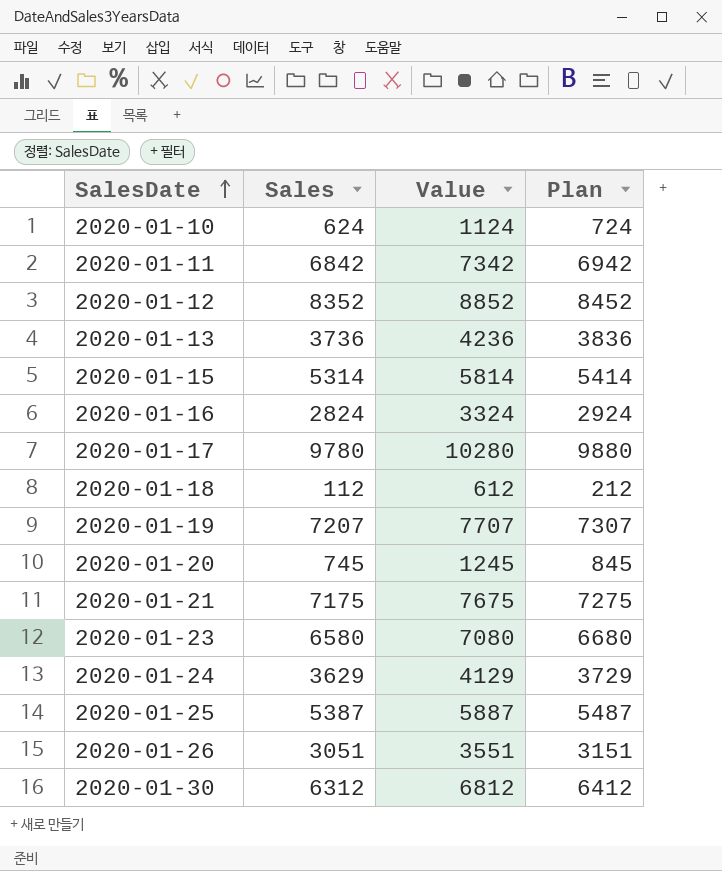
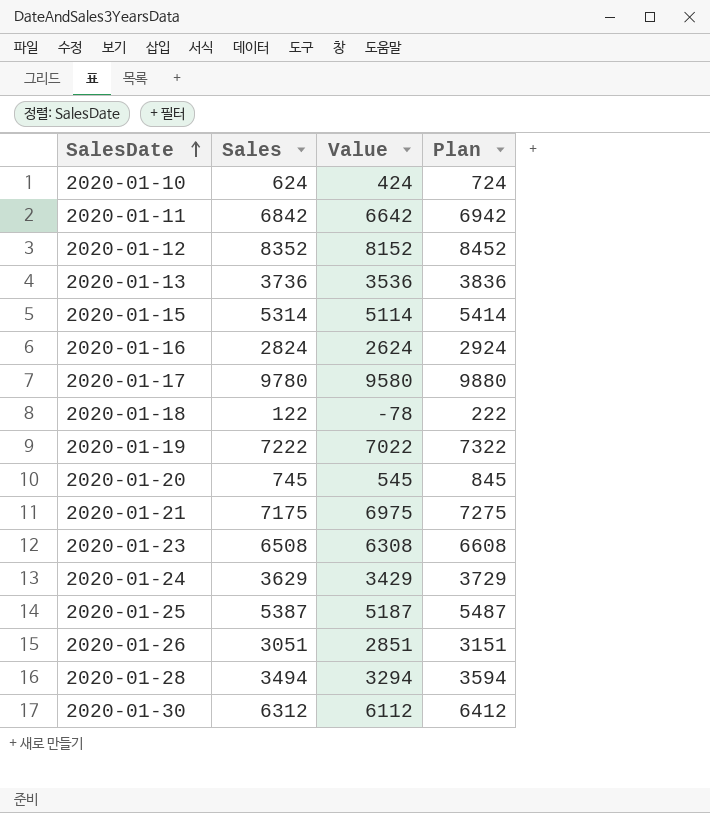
column Value | formula: [Sales] + 500 -> [Sales] - 200
2020-01-18 | Sales: 112 -> 122
2020-01-18 | Plan: 212 -> 222
2020-01-19 | Sales: 7207 -> 7222
2020-01-19 | Plan: 7307 -> 7322
2020-01-23 | Sales: 6580 -> 6508
2020-01-23 | Plan: 6680 -> 6608
row 2020-01-28: none -> 3494 | 3294 | 3594

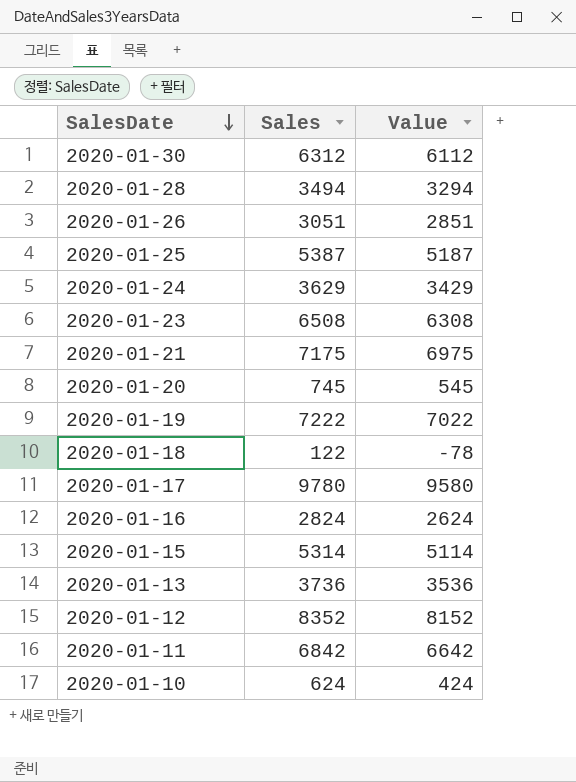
row order: SalesDate ascending -> SalesDate descending
column Plan | formula: [Sales] + 100 -> none

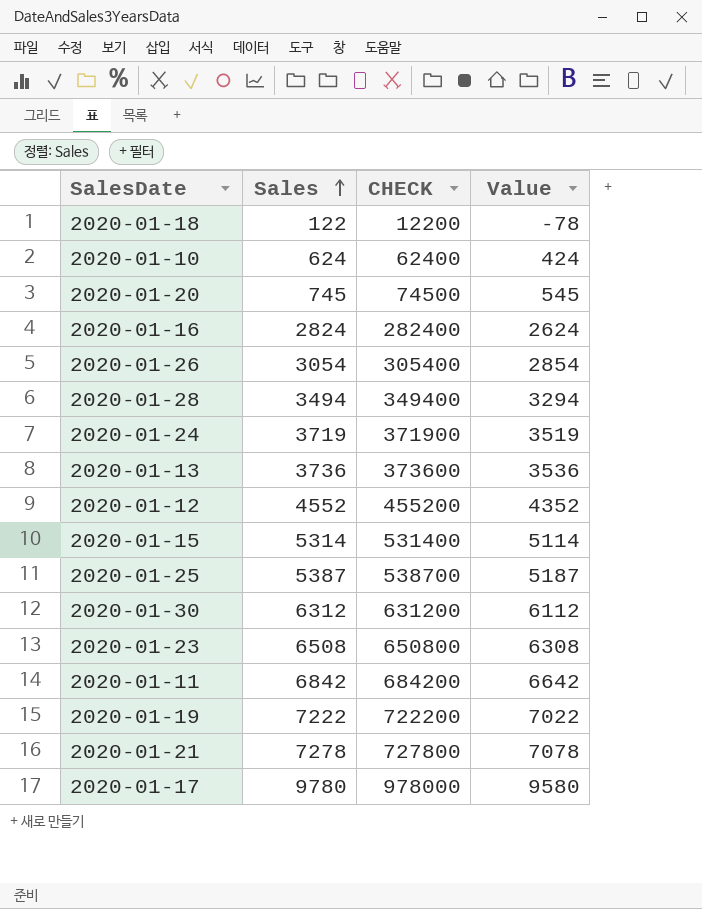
row order: SalesDate descending -> Sales ascending
column CHECK | formula: none -> [Sales] * 100
2020-01-26 | Sales: 3051 -> 3054
2020-01-26 | Value: 2851 -> 2854
2020-01-24 | Sales: 3629 -> 3719
2020-01-24 | Value: 3429 -> 3519
2020-01-12 | Sales: 8352 -> 4552
2020-01-12 | Value: 8152 -> 4352
2020-01-21 | Sales: 7175 -> 7278
2020-01-21 | Value: 6975 -> 7078

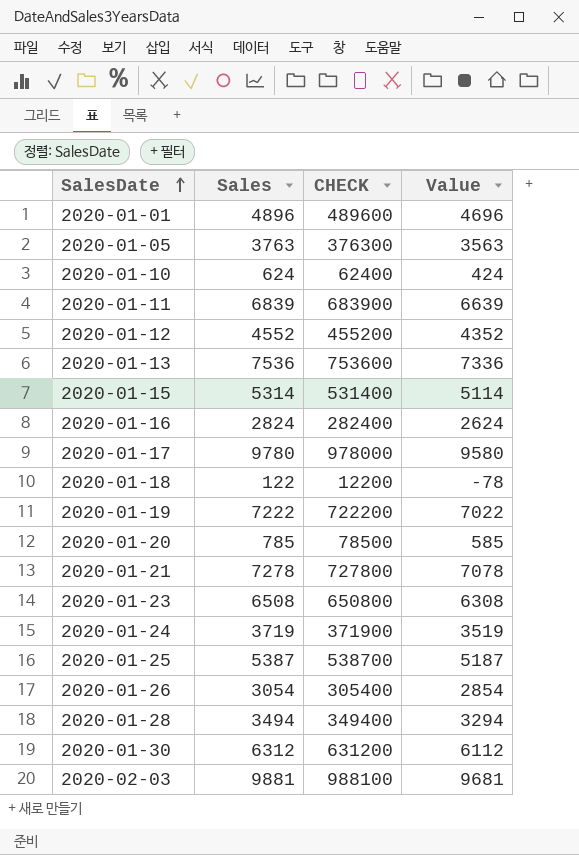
row order: Sales ascending -> SalesDate ascending
row 2020-01-01: none -> 4896 | 489600 | 4696
row 2020-01-05: none -> 3763 | 376300 | 3563
2020-01-11 | Sales: 6842 -> 6839
2020-01-11 | CHECK: 684200 -> 683900
2020-01-11 | Value: 6642 -> 6639
2020-01-13 | Sales: 3736 -> 7536
2020-01-13 | CHECK: 373600 -> 753600
2020-01-13 | Value: 3536 -> 7336
2020-01-20 | Sales: 745 -> 785
2020-01-20 | CHECK: 74500 -> 78500
2020-01-20 | Value: 545 -> 585
row 2020-02-03: none -> 9881 | 988100 | 9681

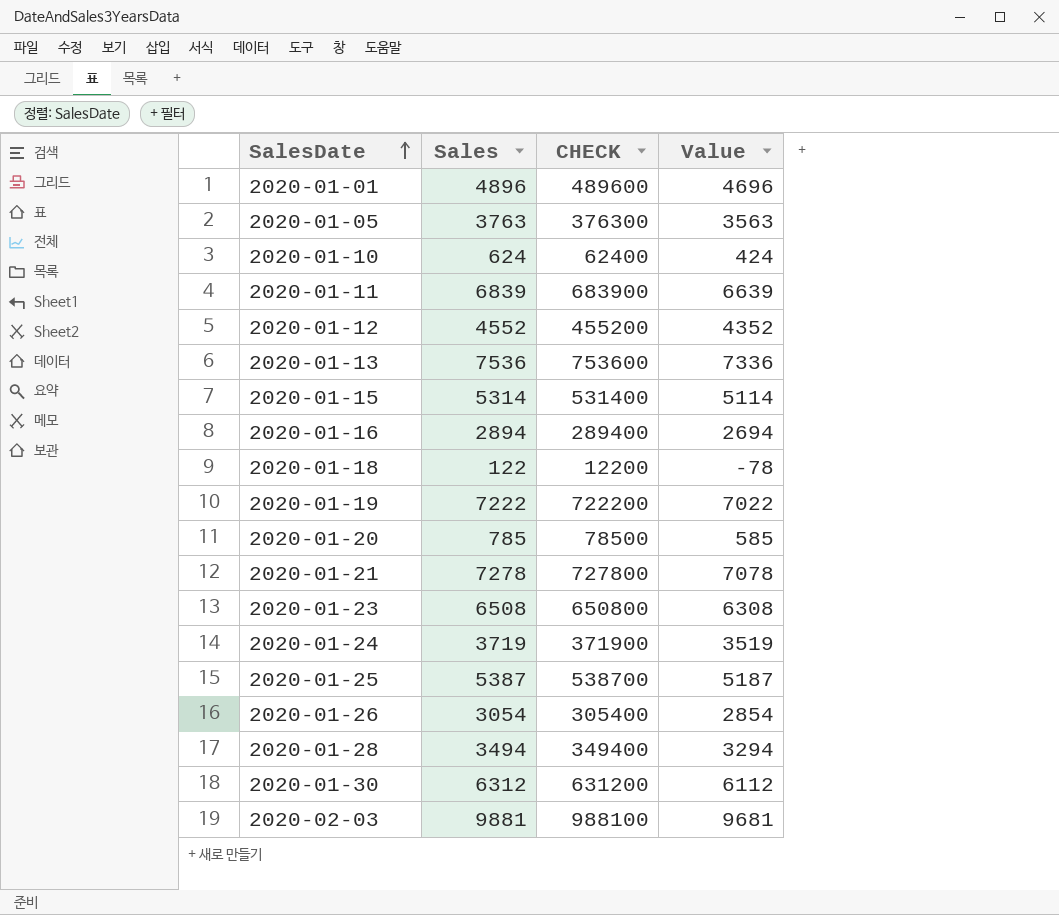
row 2020-01-17: 9780 | 978000 | 9580 -> none
2020-01-16 | Sales: 2824 -> 2894
2020-01-16 | CHECK: 282400 -> 289400
2020-01-16 | Value: 2624 -> 2694

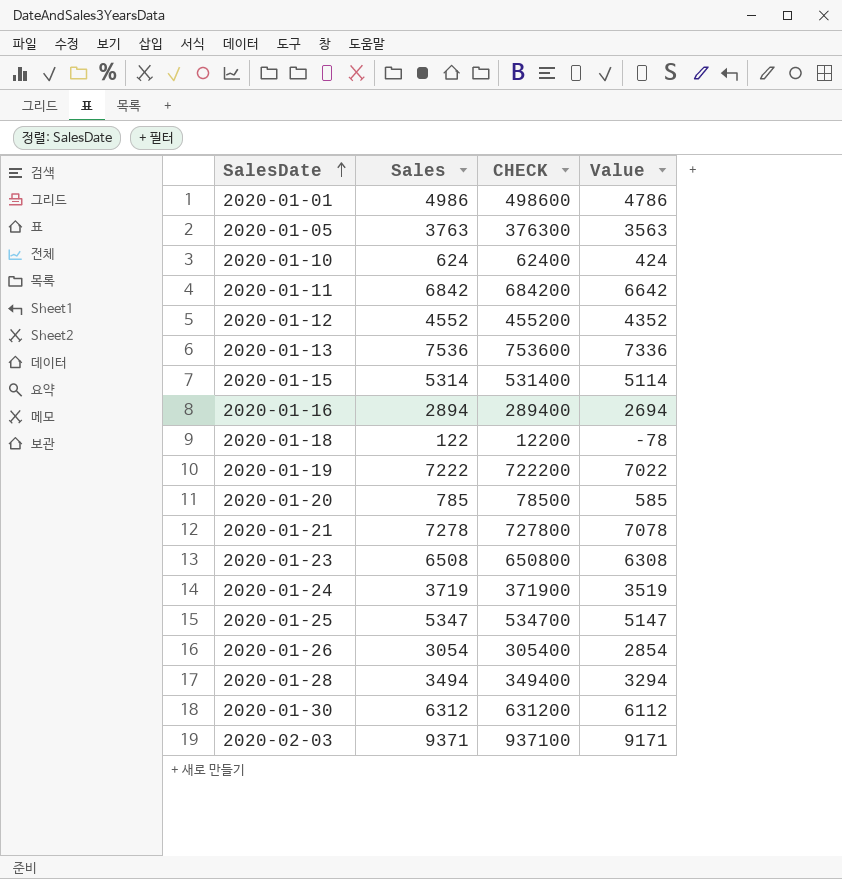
2020-01-01 | Sales: 4896 -> 4986
2020-01-01 | CHECK: 489600 -> 498600
2020-01-01 | Value: 4696 -> 4786
2020-01-11 | Sales: 6839 -> 6842
2020-01-11 | CHECK: 683900 -> 684200
2020-01-11 | Value: 6639 -> 6642
2020-01-25 | Sales: 5387 -> 5347
2020-01-25 | CHECK: 538700 -> 534700
2020-01-25 | Value: 5187 -> 5147
2020-02-03 | Sales: 9881 -> 9371
2020-02-03 | CHECK: 988100 -> 937100
2020-02-03 | Value: 9681 -> 9171

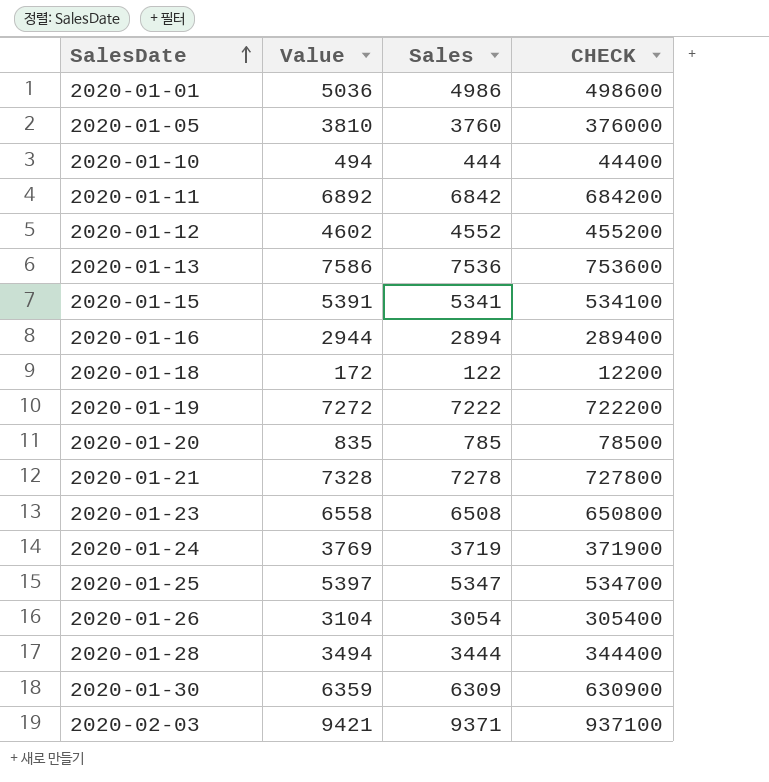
column Value | formula: [Sales] - 200 -> [Sales] + 50
column Value | position: 4 -> 2
2020-01-05 | Sales: 3763 -> 3760
2020-01-05 | CHECK: 376300 -> 376000
2020-01-10 | Sales: 624 -> 444
2020-01-10 | CHECK: 62400 -> 44400
2020-01-15 | Sales: 5314 -> 5341
2020-01-15 | CHECK: 531400 -> 534100
2020-01-28 | Sales: 3494 -> 3444
2020-01-28 | CHECK: 349400 -> 344400
2020-01-30 | Sales: 6312 -> 6309
2020-01-30 | CHECK: 631200 -> 630900

